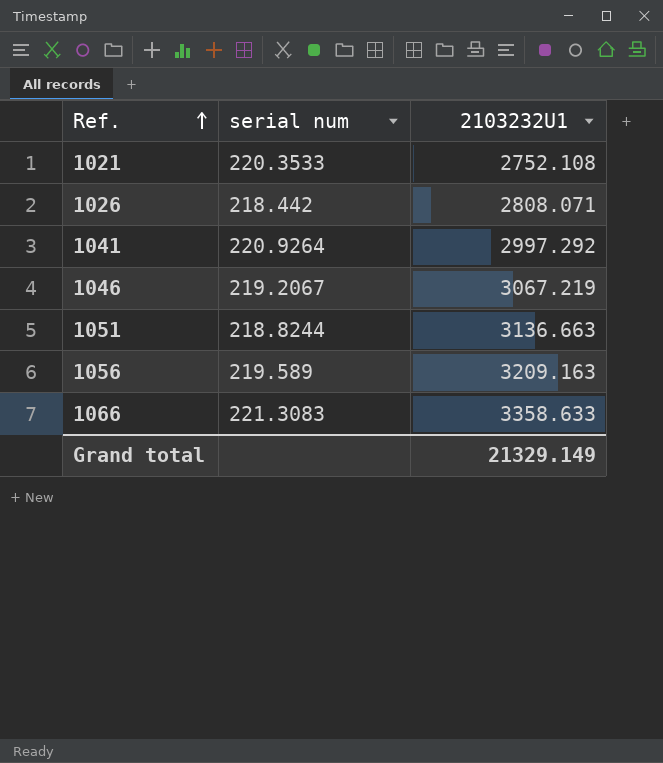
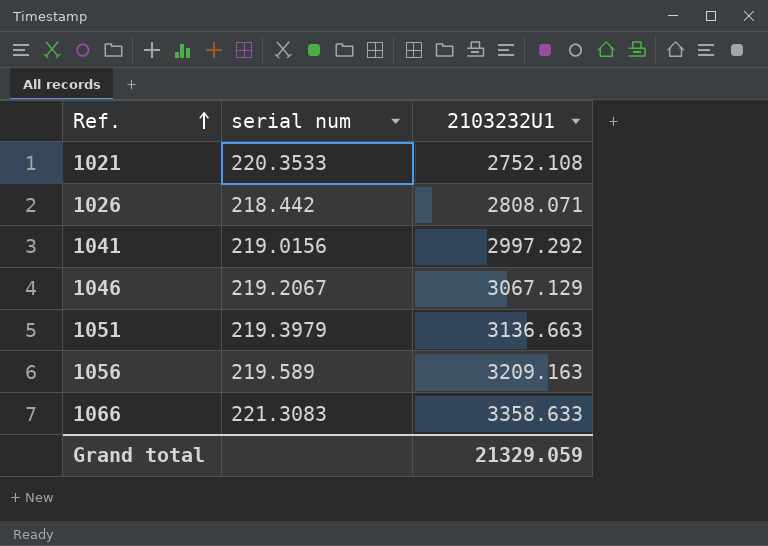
1041 | serial num: 220.9264 -> 219.0156
1046 | 2103232U1: 3067.219 -> 3067.129
1051 | serial num: 218.8244 -> 219.3979
Grand total | 2103232U1: 21329.149 -> 21329.059

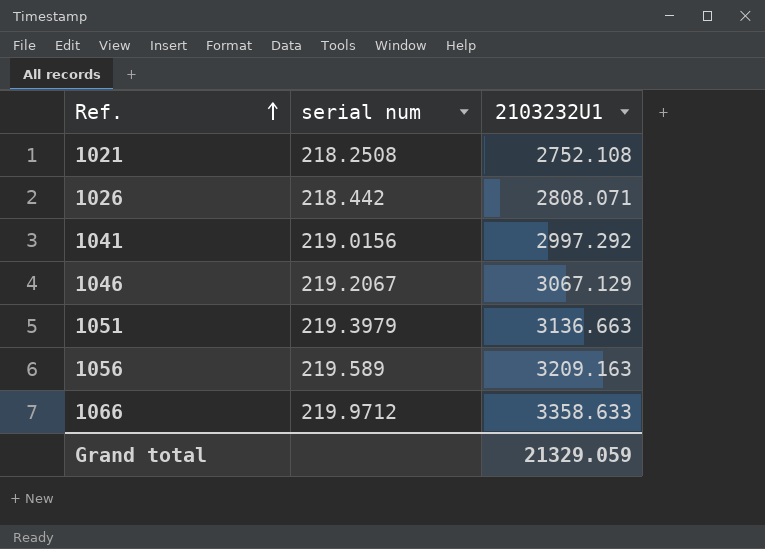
1021 | serial num: 220.3533 -> 218.2508
1066 | serial num: 221.3083 -> 219.9712

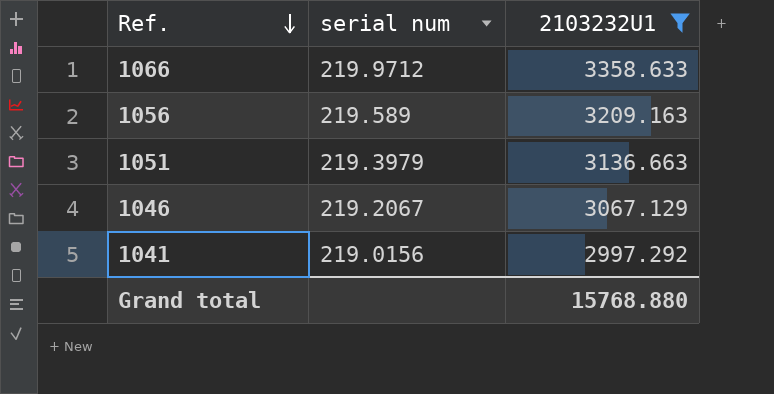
filter: none -> 2103232U1 >= 2997.292
row order: Ref. ascending -> Ref. descending
Grand total | 2103232U1: 21329.059 -> 15768.880

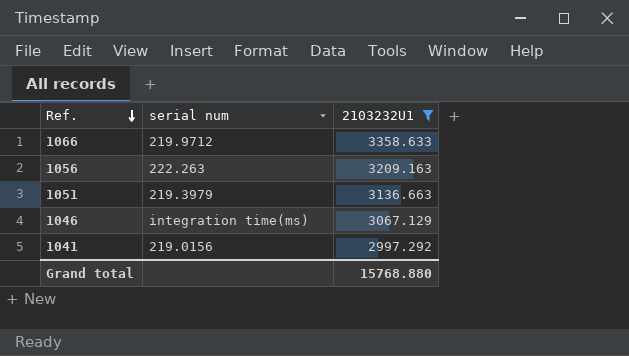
1056 | serial num: 219.589 -> 222.263
1046 | serial num: 219.2067 -> integration time(ms)

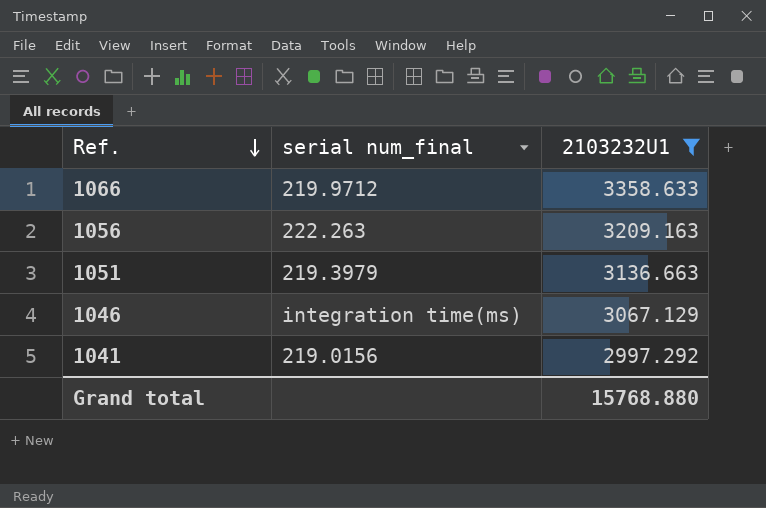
column name: serial num -> serial num_final

